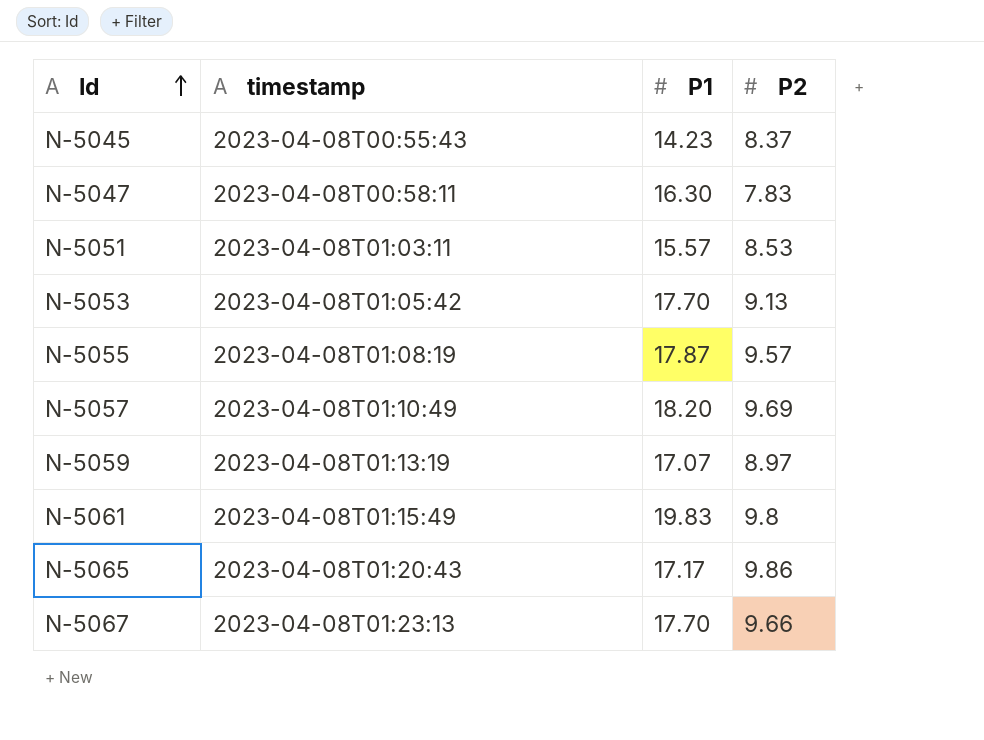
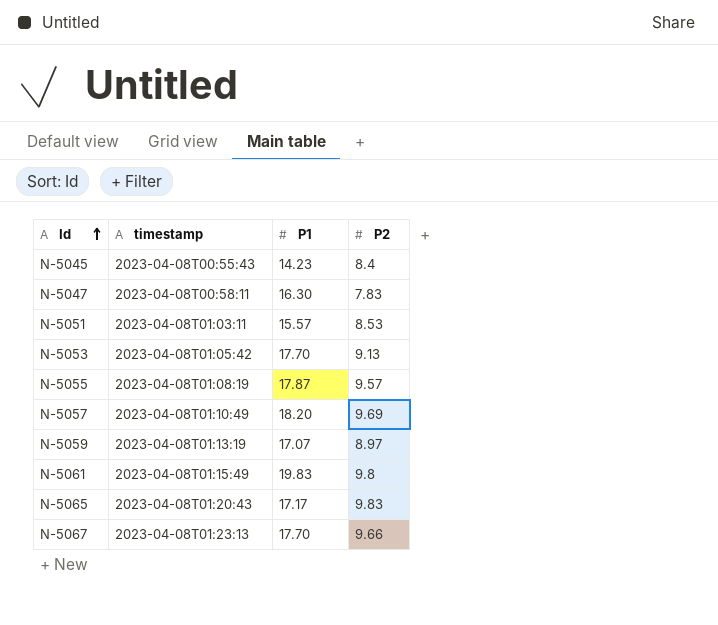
N-5045 | P2: 8.37 -> 8.4
N-5065 | P2: 9.86 -> 9.83

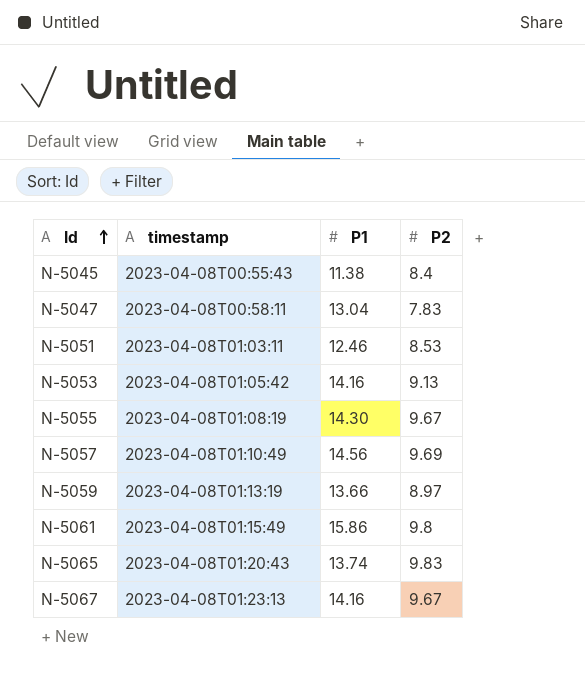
N-5045 | P1: 14.23 -> 11.38
N-5047 | P1: 16.30 -> 13.04
N-5051 | P1: 15.57 -> 12.46
N-5053 | P1: 17.70 -> 14.16
N-5055 | P1: 17.87 -> 14.30
N-5055 | P2: 9.57 -> 9.67
N-5057 | P1: 18.20 -> 14.56
N-5059 | P1: 17.07 -> 13.66
N-5061 | P1: 19.83 -> 15.86
N-5065 | P1: 17.17 -> 13.74
N-5067 | P1: 17.70 -> 14.16
N-5067 | P2: 9.66 -> 9.67

